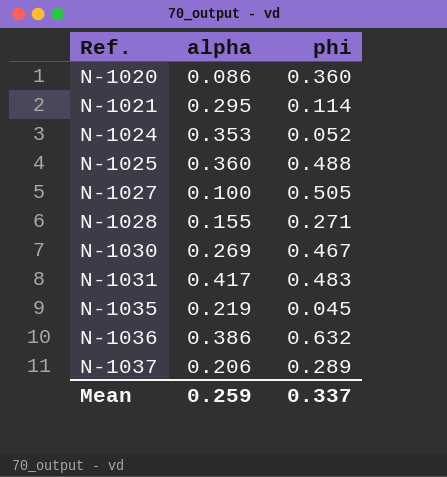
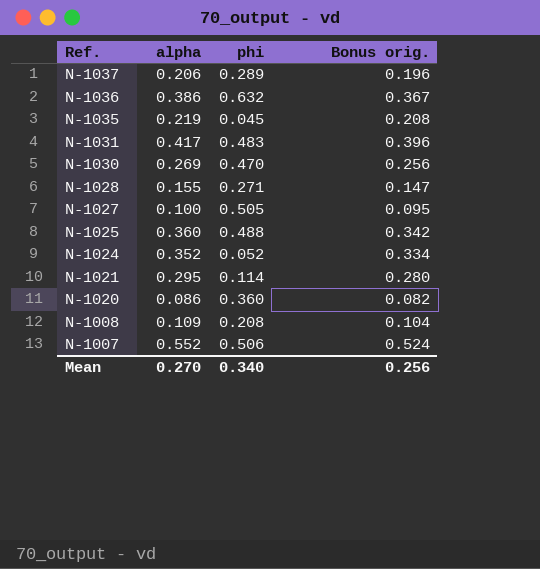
row order: Ref. ascending -> Ref. descending
column Bonus orig. | formula: none -> [alpha] * 0.95
N-1030 | phi: 0.467 -> 0.470
N-1024 | alpha: 0.353 -> 0.352
row N-1008: none -> 0.109 | 0.208 | 0.104
row N-1007: none -> 0.552 | 0.506 | 0.524
Mean | alpha: 0.259 -> 0.270
Mean | phi: 0.337 -> 0.340

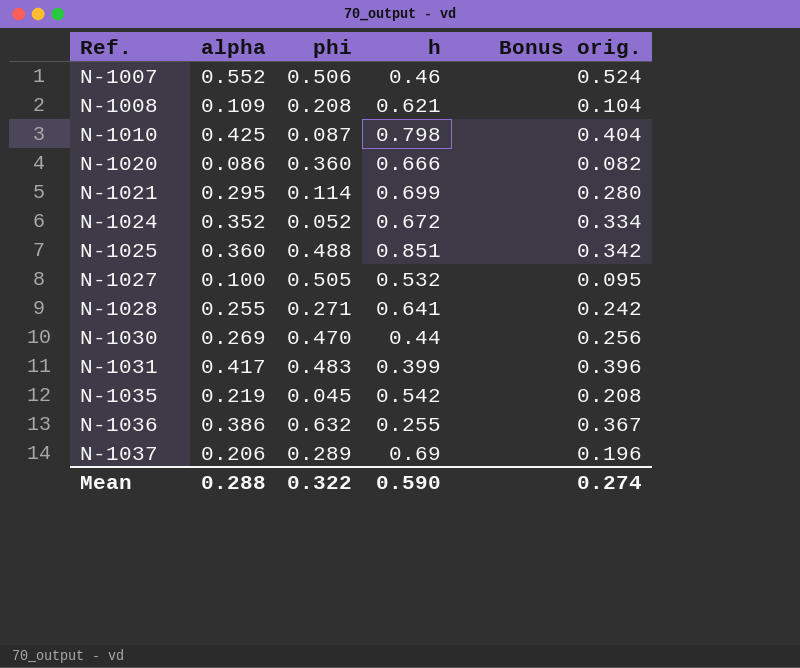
row order: Ref. descending -> Ref. ascending
column h | position: none -> 4
row N-1010: none -> 0.425 | 0.087 | 0.798 | 0.404
N-1028 | alpha: 0.155 -> 0.255
N-1028 | Bonus orig.: 0.147 -> 0.242
Mean | alpha: 0.270 -> 0.288
Mean | phi: 0.340 -> 0.322
Mean | Bonus orig.: 0.256 -> 0.274

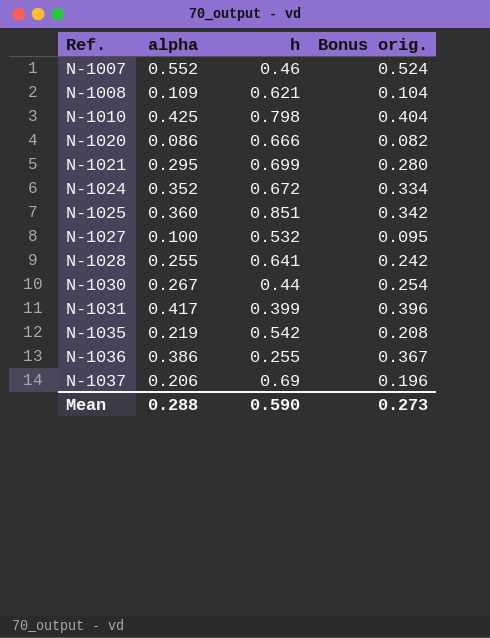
column phi | position: 3 -> none
N-1030 | alpha: 0.269 -> 0.267
N-1030 | Bonus orig.: 0.256 -> 0.254
Mean | Bonus orig.: 0.274 -> 0.273

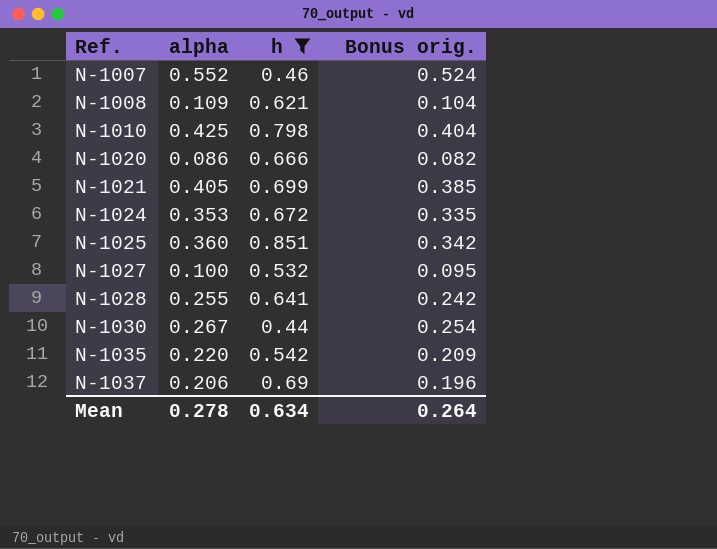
filter: none -> h >= 0.44
N-1021 | alpha: 0.295 -> 0.405
N-1021 | Bonus orig.: 0.280 -> 0.385
N-1024 | alpha: 0.352 -> 0.353
N-1024 | Bonus orig.: 0.334 -> 0.335
N-1035 | alpha: 0.219 -> 0.220
N-1035 | Bonus orig.: 0.208 -> 0.209
Mean | alpha: 0.288 -> 0.278
Mean | h: 0.590 -> 0.634
Mean | Bonus orig.: 0.273 -> 0.264

